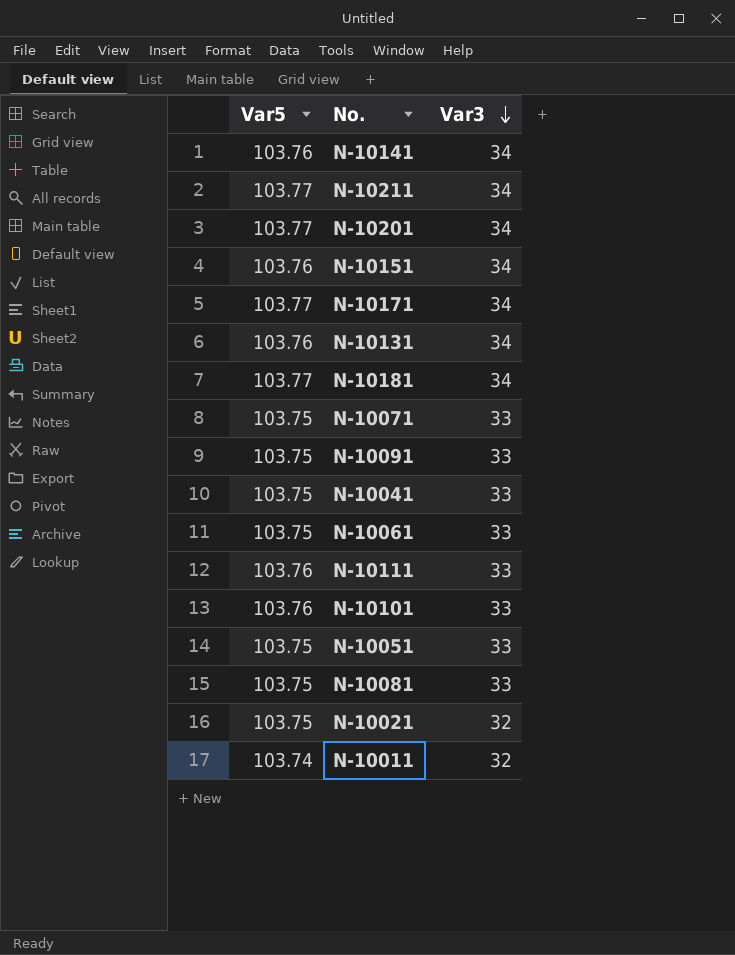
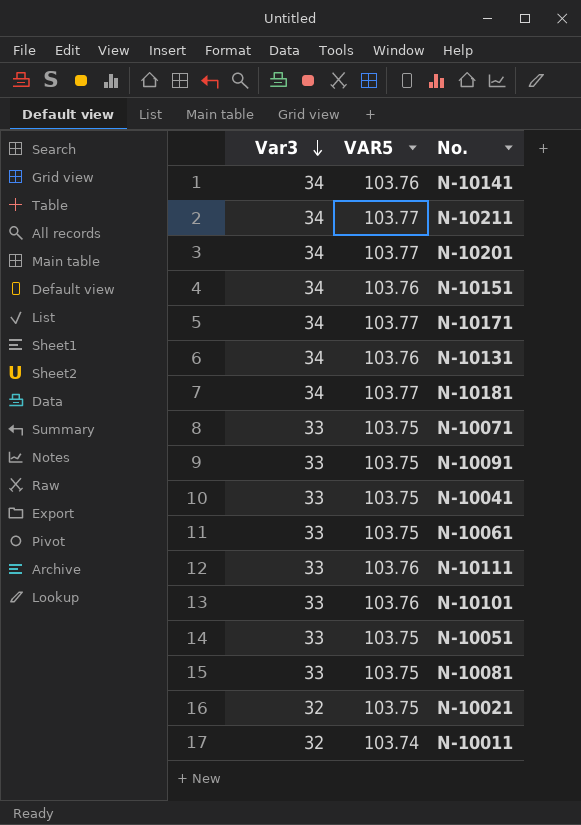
column Var3 | position: 3 -> 1
column name: Var5 -> VAR5

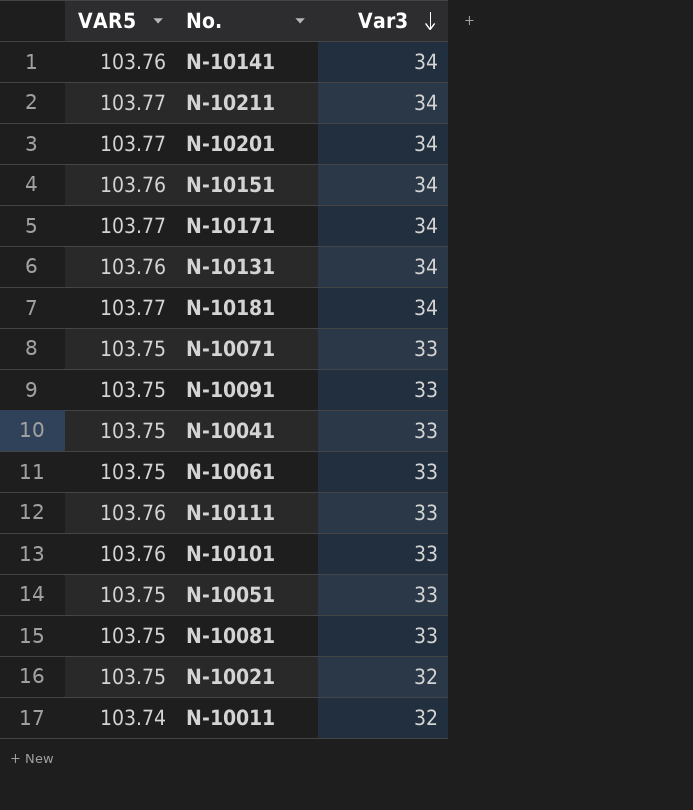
column Var3 | position: 1 -> 3

